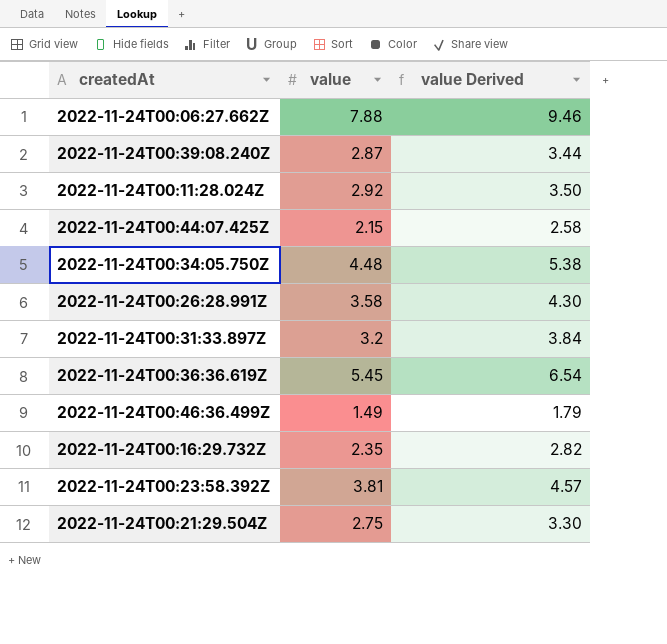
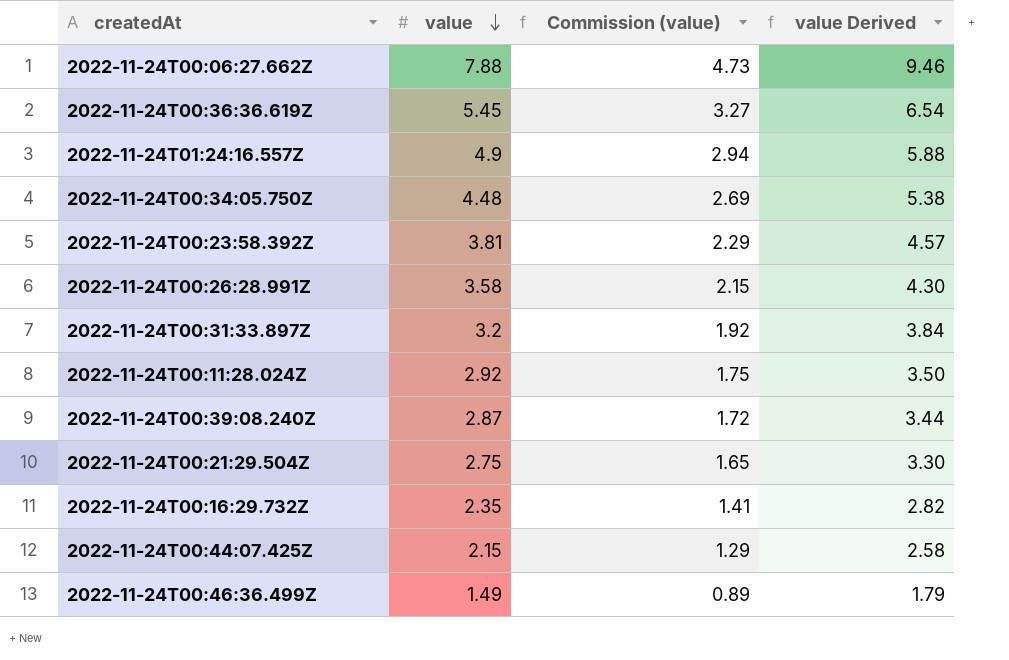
row order: none -> value descending
column Commission (value) | formula: none -> [value] * 0.6
row 2022-11-24T01:24:16.557Z: none -> 4.9 | 2.94 | 5.88

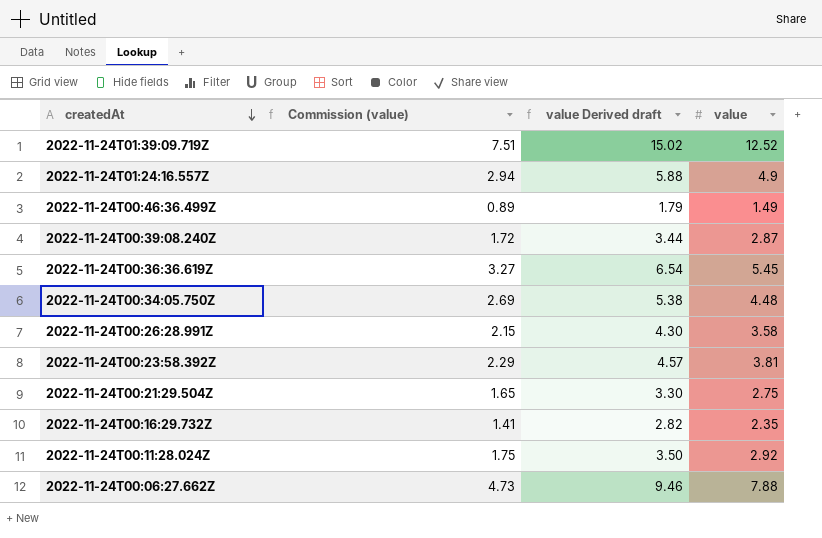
row order: value descending -> createdAt descending
column name: value Derived -> value Derived draft
column value | position: 2 -> 4
row 2022-11-24T00:31:33.897Z: 3.2 | 1.92 | 3.84 -> none
row 2022-11-24T00:44:07.425Z: 2.15 | 1.29 | 2.58 -> none
row 2022-11-24T01:39:09.719Z: none -> 7.51 | 15.02 | 12.52

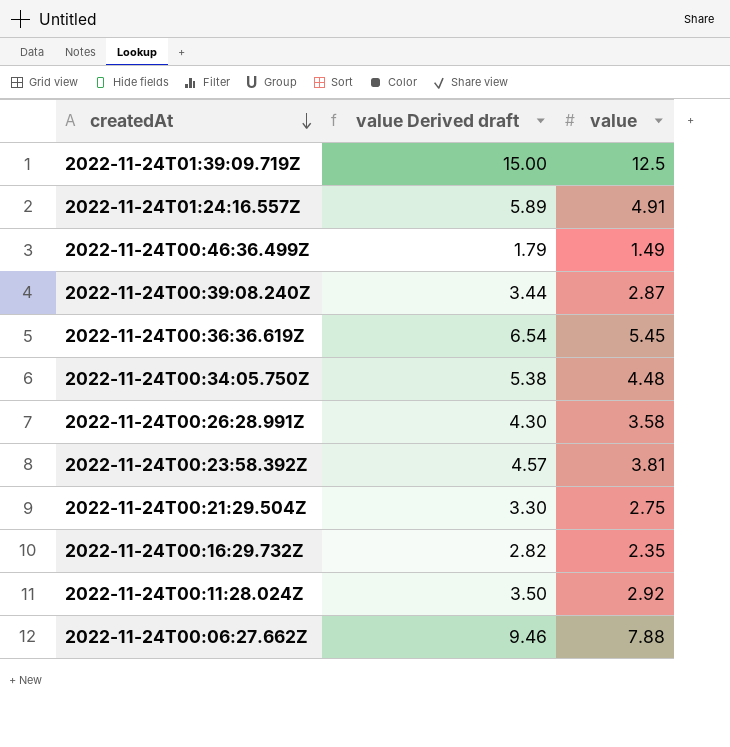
column Commission (value) | formula: [value] * 0.6 -> none
2022-11-24T01:39:09.719Z | value Derived draft: 15.02 -> 15.00
2022-11-24T01:39:09.719Z | value: 12.52 -> 12.5
2022-11-24T01:24:16.557Z | value Derived draft: 5.88 -> 5.89
2022-11-24T01:24:16.557Z | value: 4.9 -> 4.91

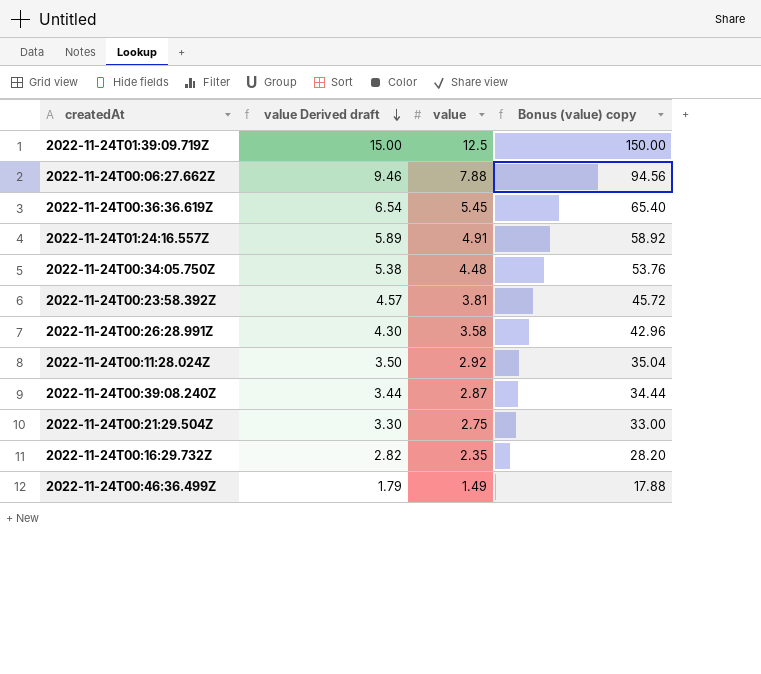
row order: createdAt descending -> value Derived draft descending
column Bonus (value) copy | formula: none -> [value] * 12

